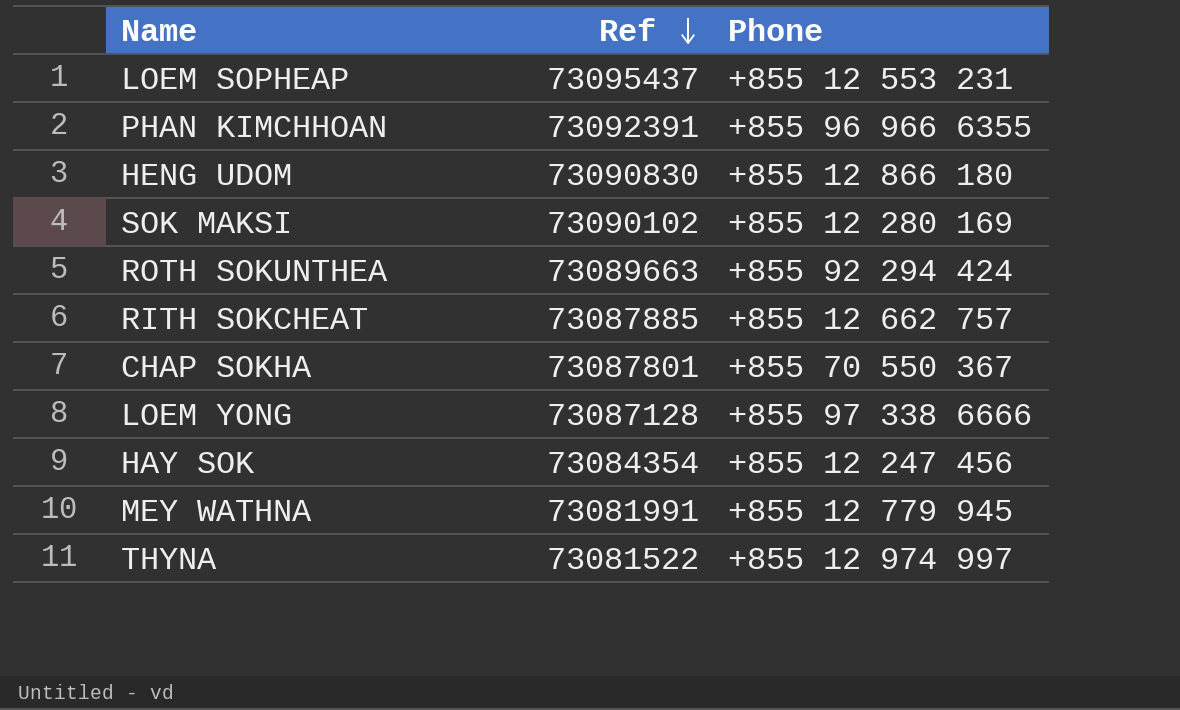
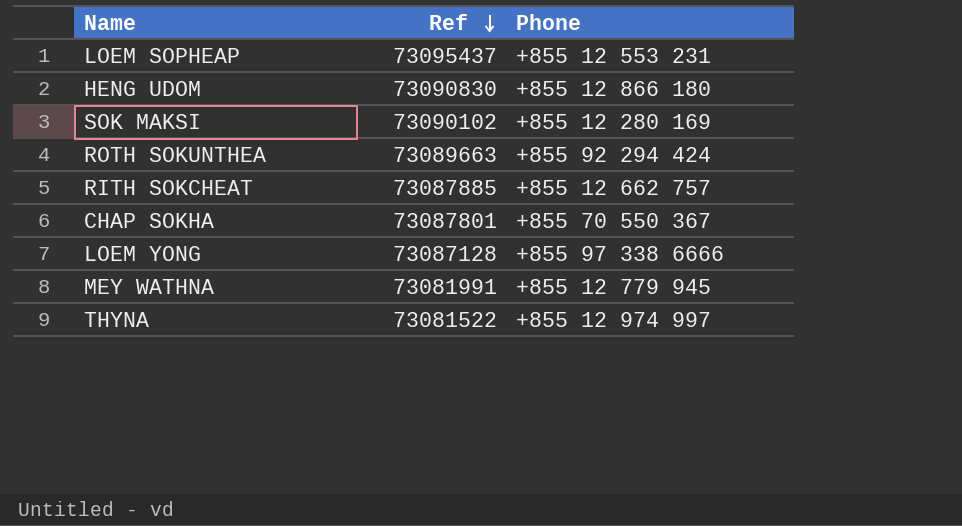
row PHAN KIMCHHOAN: 73092391 | +855 96 966 6355 -> none
row HAY SOK: 73084354 | +855 12 247 456 -> none

